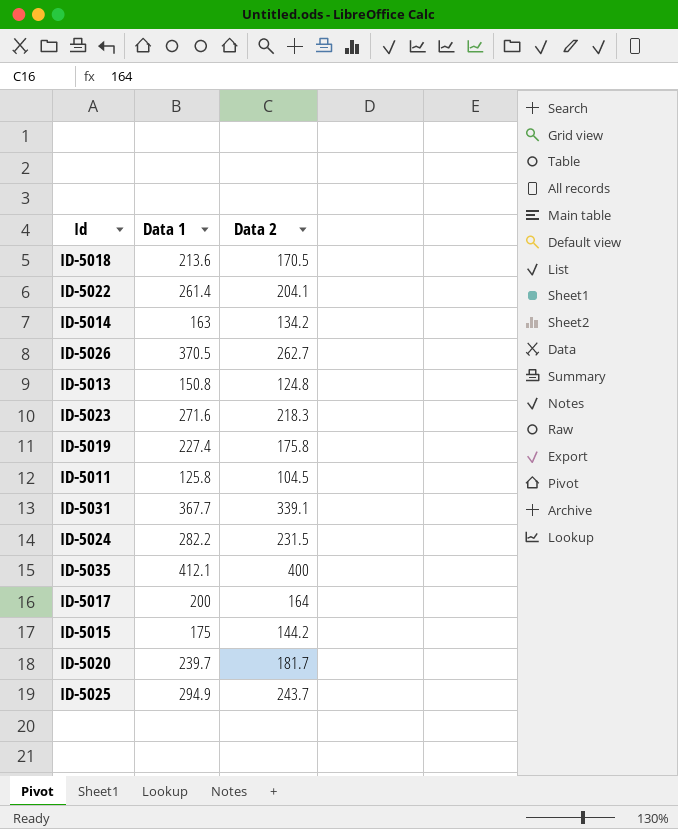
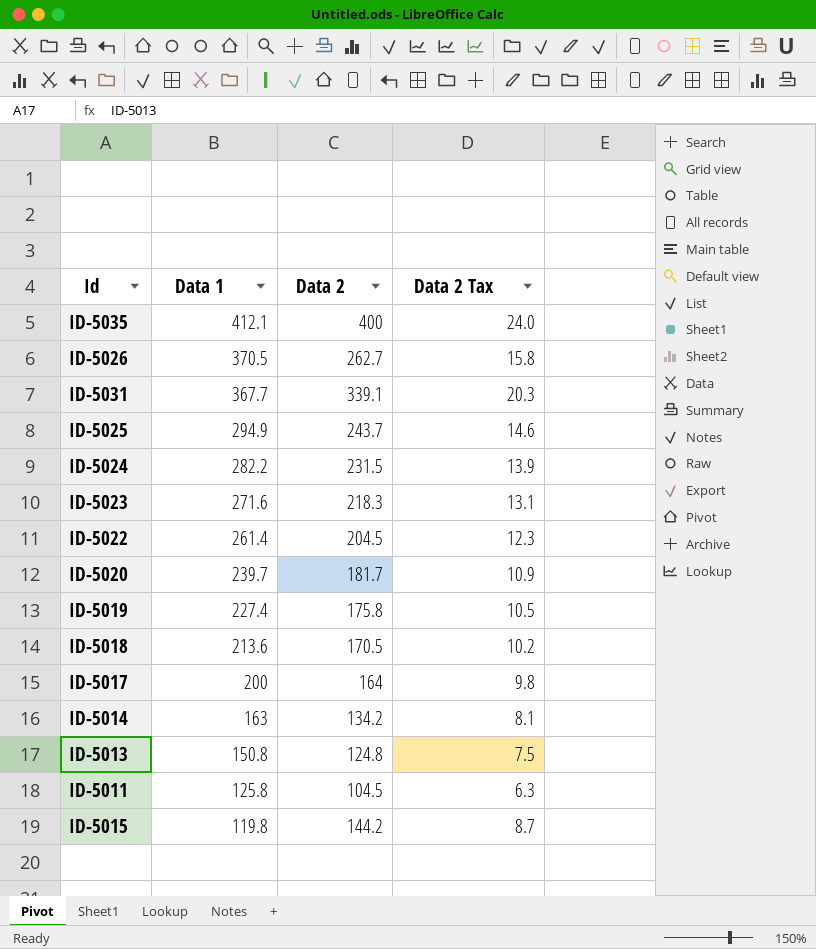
row order: none -> Data 1 descending
column Data 2 Tax | formula: none -> [Data 2] * 0.06
ID-5022 | Data 2: 204.1 -> 204.5
ID-5015 | Data 1: 175 -> 119.8

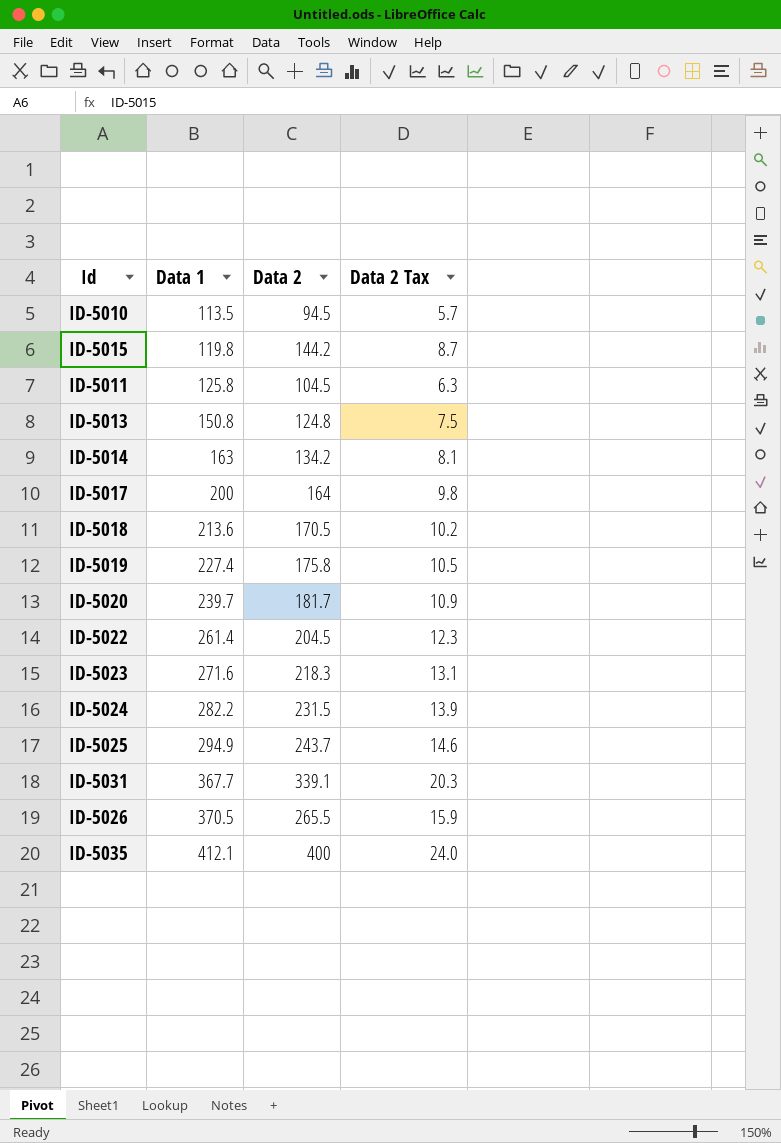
row order: Data 1 descending -> Data 1 ascending
row ID-5010: none -> 113.5 | 94.5 | 5.7
ID-5026 | Data 2: 262.7 -> 265.5
ID-5026 | Data 2 Tax: 15.8 -> 15.9

